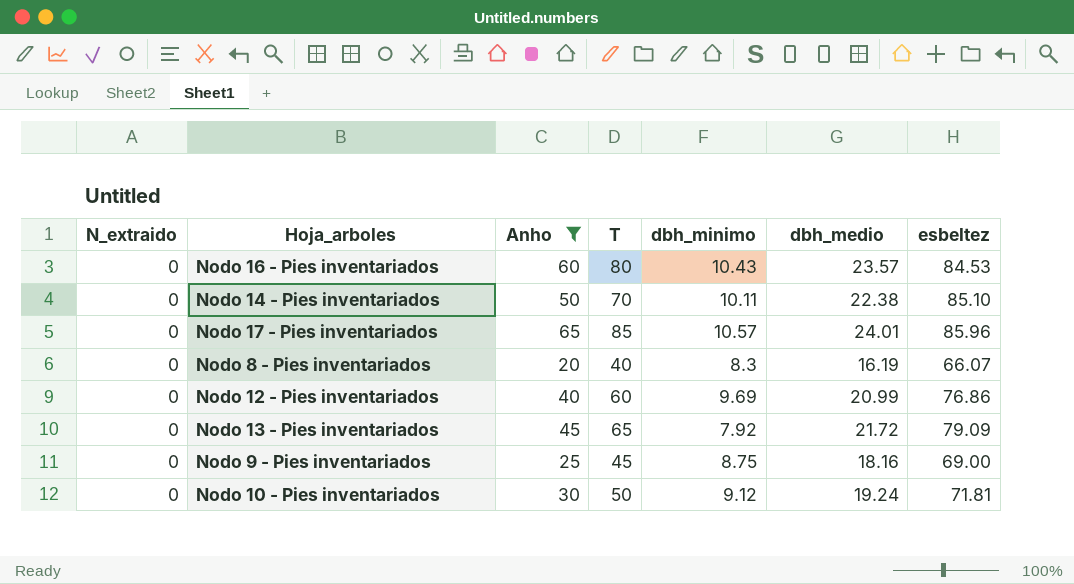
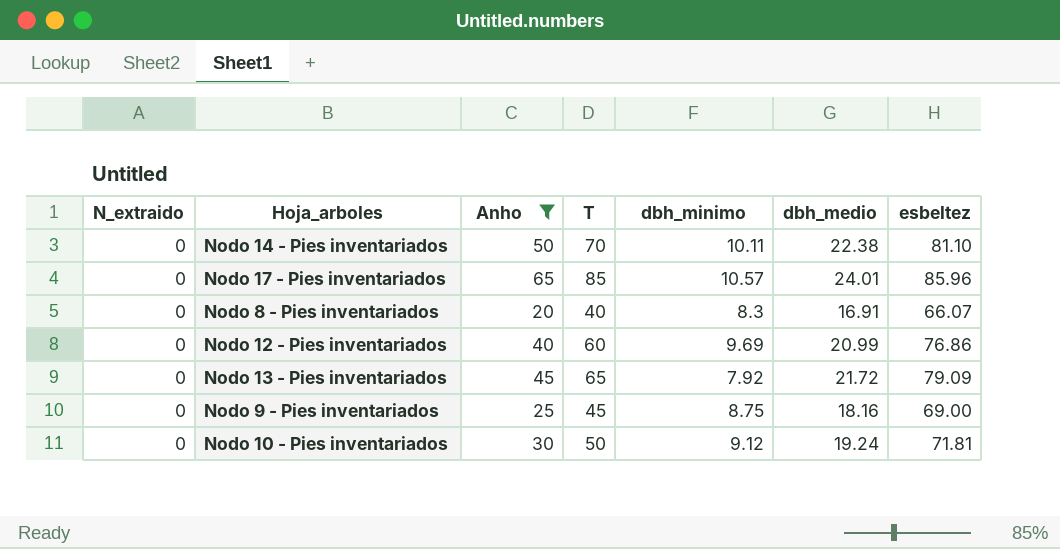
row Nodo 16 - Pies inventariados: 0 | 60 | 80 | 10.43 | 23.57 | 84.53 -> none
Nodo 14 - Pies inventariados | esbeltez: 85.10 -> 81.10
Nodo 8 - Pies inventariados | dbh_medio: 16.19 -> 16.91

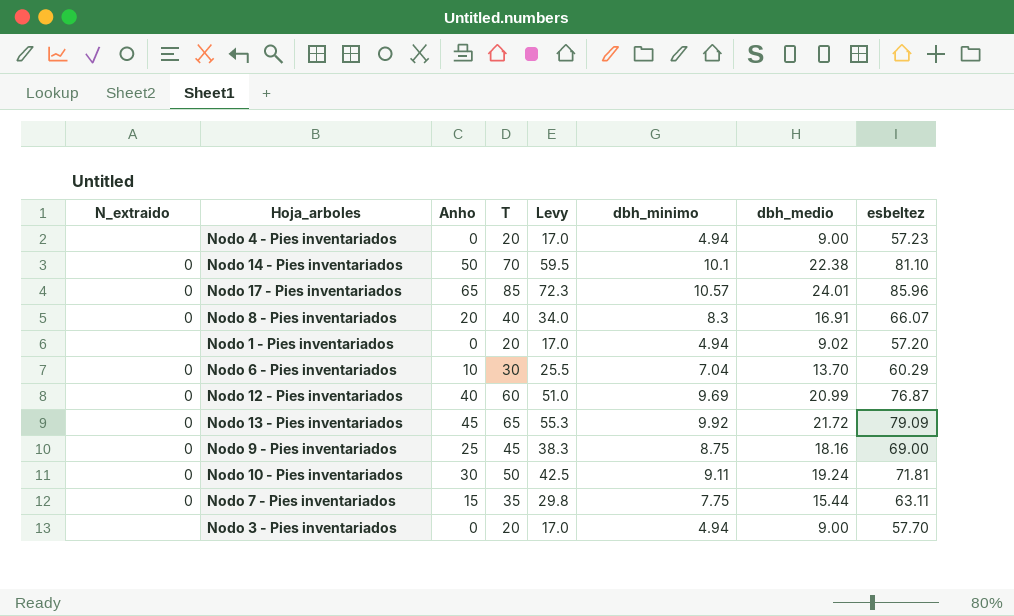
filter: Anho >= 20 -> none
column Levy | formula: none -> [T] * 0.85
Nodo 14 - Pies inventariados | dbh_minimo: 10.11 -> 10.1
Nodo 12 - Pies inventariados | esbeltez: 76.86 -> 76.87
Nodo 13 - Pies inventariados | dbh_minimo: 7.92 -> 9.92
Nodo 10 - Pies inventariados | dbh_minimo: 9.12 -> 9.11

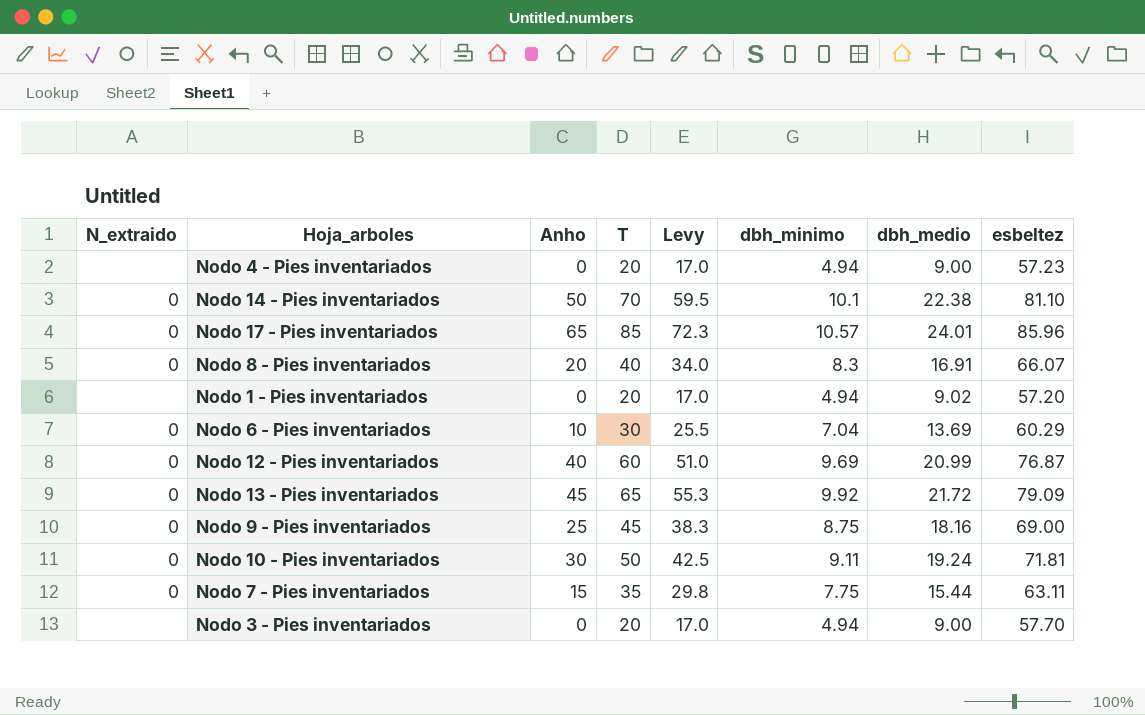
Nodo 6 - Pies inventariados | dbh_medio: 13.70 -> 13.69

